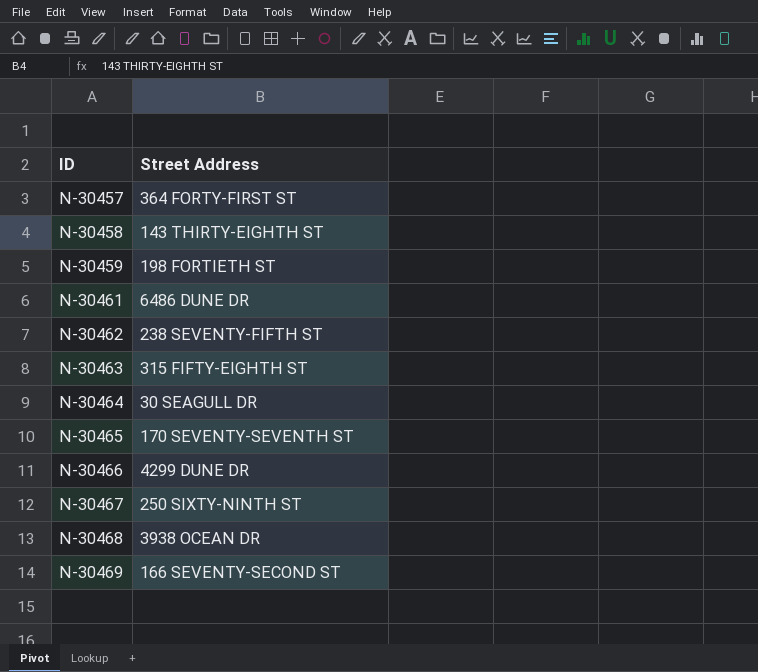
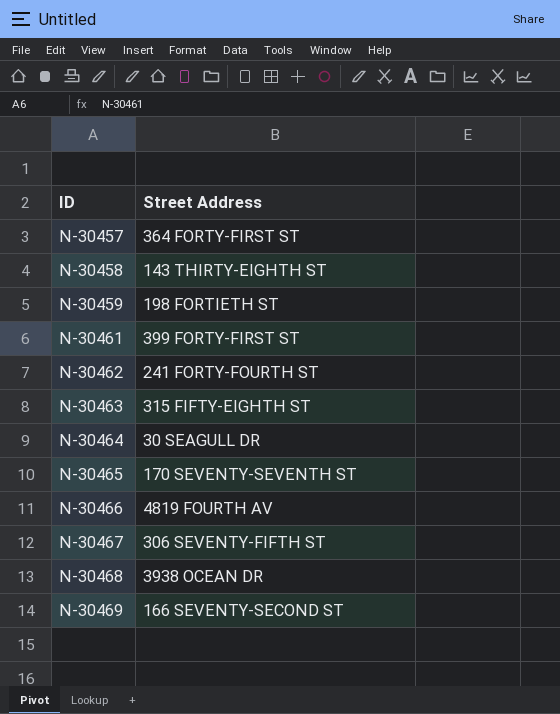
N-30461 | Street Address: 6486 DUNE DR -> 399 FORTY-FIRST ST
N-30462 | Street Address: 238 SEVENTY-FIFTH ST -> 241 FORTY-FOURTH ST
N-30466 | Street Address: 4299 DUNE DR -> 4819 FOURTH AV
N-30467 | Street Address: 250 SIXTY-NINTH ST -> 306 SEVENTY-FIFTH ST

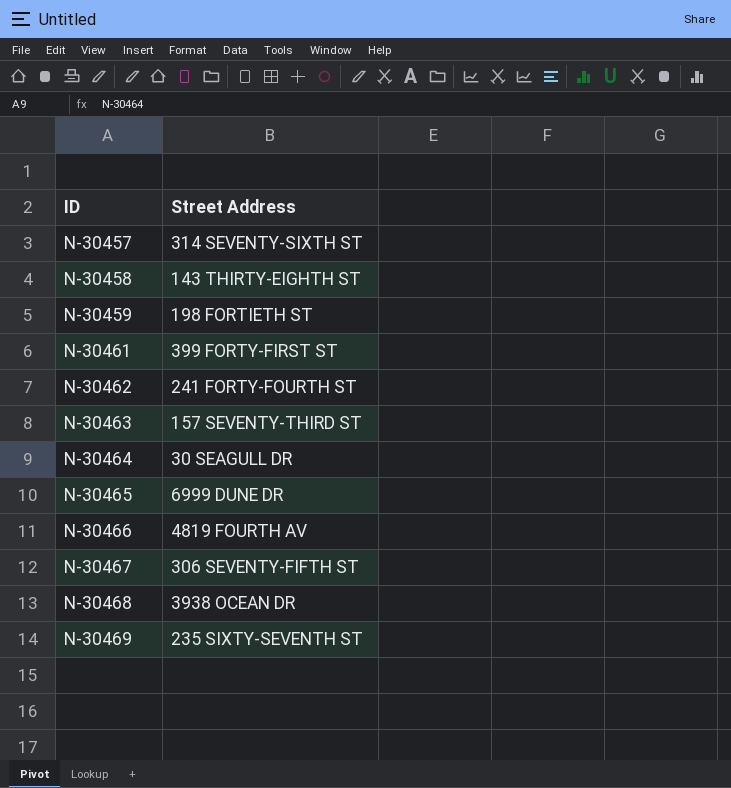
N-30457 | Street Address: 364 FORTY-FIRST ST -> 314 SEVENTY-SIXTH ST
N-30463 | Street Address: 315 FIFTY-EIGHTH ST -> 157 SEVENTY-THIRD ST
N-30465 | Street Address: 170 SEVENTY-SEVENTH ST -> 6999 DUNE DR
N-30469 | Street Address: 166 SEVENTY-SECOND ST -> 235 SIXTY-SEVENTH ST

